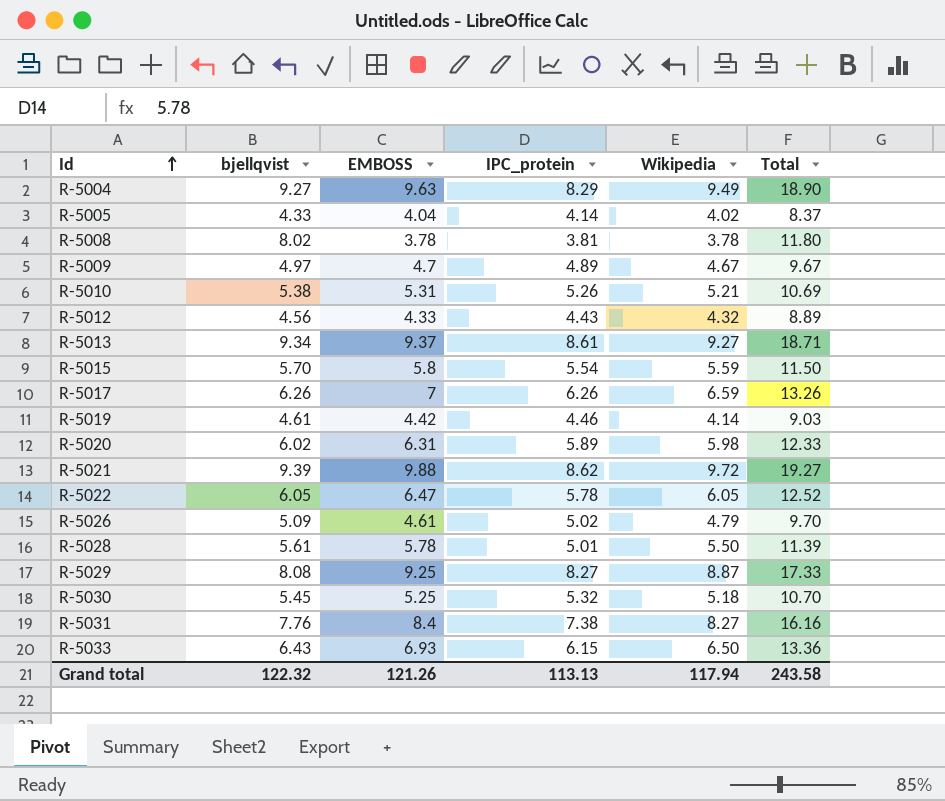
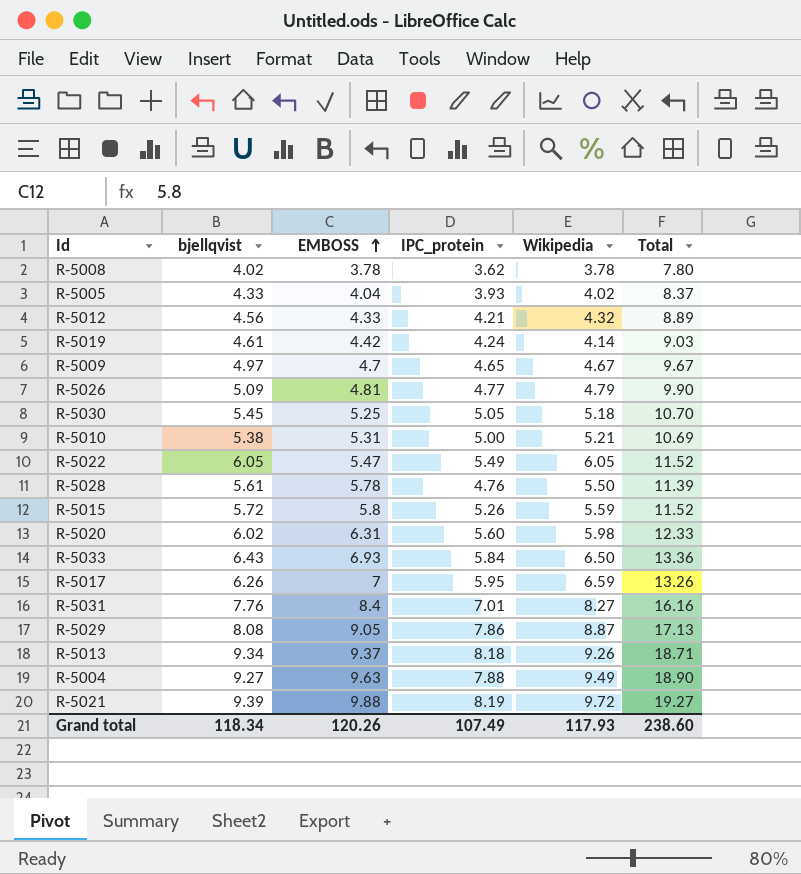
row order: Id ascending -> EMBOSS ascending
R-5008 | bjellqvist: 8.02 -> 4.02
R-5008 | IPC_protein: 3.81 -> 3.62
R-5008 | Total: 11.80 -> 7.80
R-5005 | IPC_protein: 4.14 -> 3.93
R-5012 | IPC_protein: 4.43 -> 4.21
R-5019 | IPC_protein: 4.46 -> 4.24
R-5009 | IPC_protein: 4.89 -> 4.65
R-5026 | EMBOSS: 4.61 -> 4.81
R-5026 | IPC_protein: 5.02 -> 4.77
R-5026 | Total: 9.70 -> 9.90
R-5030 | IPC_protein: 5.32 -> 5.05
R-5010 | IPC_protein: 5.26 -> 5.00
R-5022 | EMBOSS: 6.47 -> 5.47
R-5022 | IPC_protein: 5.78 -> 5.49
R-5022 | Total: 12.52 -> 11.52
R-5028 | IPC_protein: 5.01 -> 4.76
R-5015 | bjellqvist: 5.70 -> 5.72
R-5015 | IPC_protein: 5.54 -> 5.26
R-5015 | Total: 11.50 -> 11.52
R-5020 | IPC_protein: 5.89 -> 5.60
R-5033 | IPC_protein: 6.15 -> 5.84
R-5017 | IPC_protein: 6.26 -> 5.95
R-5031 | IPC_protein: 7.38 -> 7.01
R-5029 | EMBOSS: 9.25 -> 9.05
R-5029 | IPC_protein: 8.27 -> 7.86
R-5029 | Total: 17.33 -> 17.13
R-5013 | IPC_protein: 8.61 -> 8.18
R-5013 | Wikipedia: 9.27 -> 9.26
R-5004 | IPC_protein: 8.29 -> 7.88
R-5021 | IPC_protein: 8.62 -> 8.19
Grand total | bjellqvist: 122.32 -> 118.34
Grand total | EMBOSS: 121.26 -> 120.26
Grand total | IPC_protein: 113.13 -> 107.49
Grand total | Wikipedia: 117.94 -> 117.93
Grand total | Total: 243.58 -> 238.60

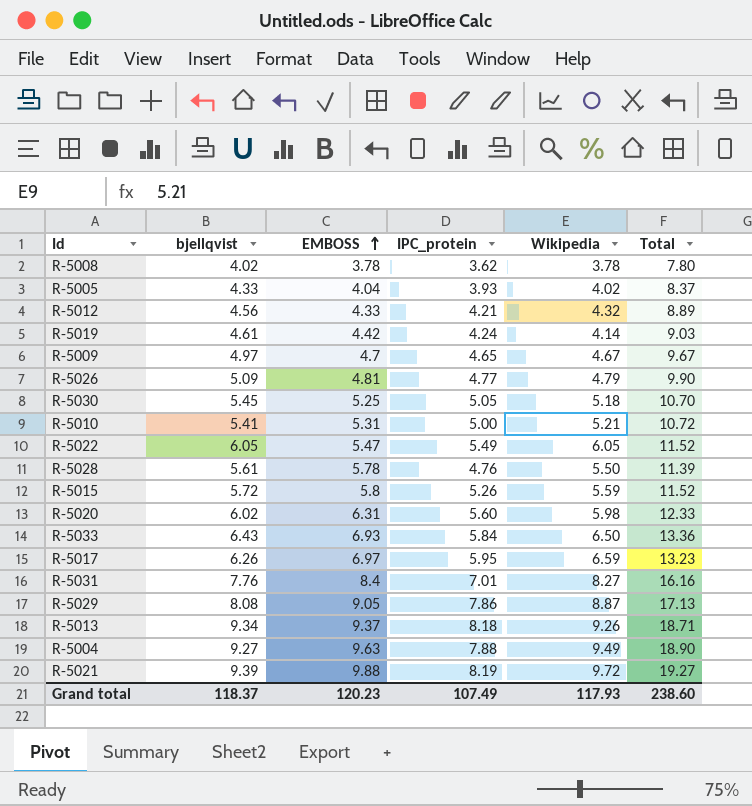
R-5010 | bjellqvist: 5.38 -> 5.41
R-5010 | Total: 10.69 -> 10.72
R-5017 | EMBOSS: 7 -> 6.97
R-5017 | Total: 13.26 -> 13.23
Grand total | bjellqvist: 118.34 -> 118.37
Grand total | EMBOSS: 120.26 -> 120.23

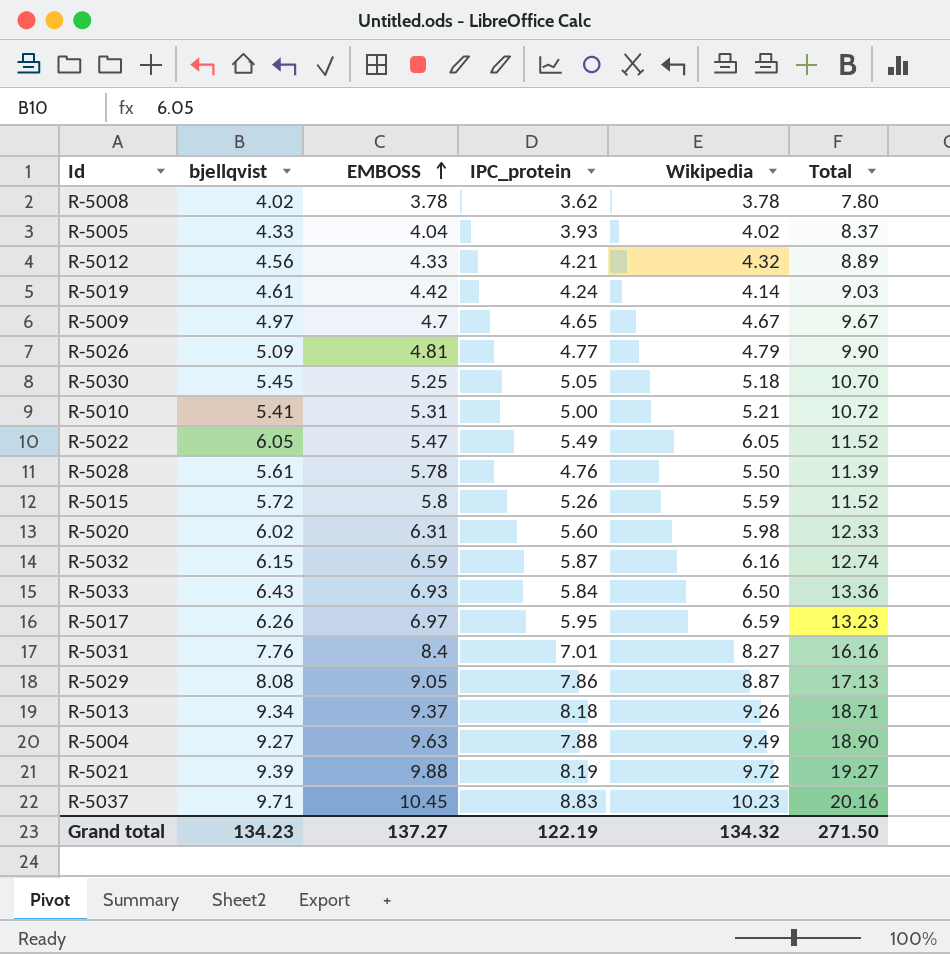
row R-5032: none -> 6.15 | 6.59 | 5.87 | 6.16 | 12.74
row R-5037: none -> 9.71 | 10.45 | 8.83 | 10.23 | 20.16
Grand total | bjellqvist: 118.37 -> 134.23
Grand total | EMBOSS: 120.23 -> 137.27
Grand total | IPC_protein: 107.49 -> 122.19
Grand total | Wikipedia: 117.93 -> 134.32
Grand total | Total: 238.60 -> 271.50

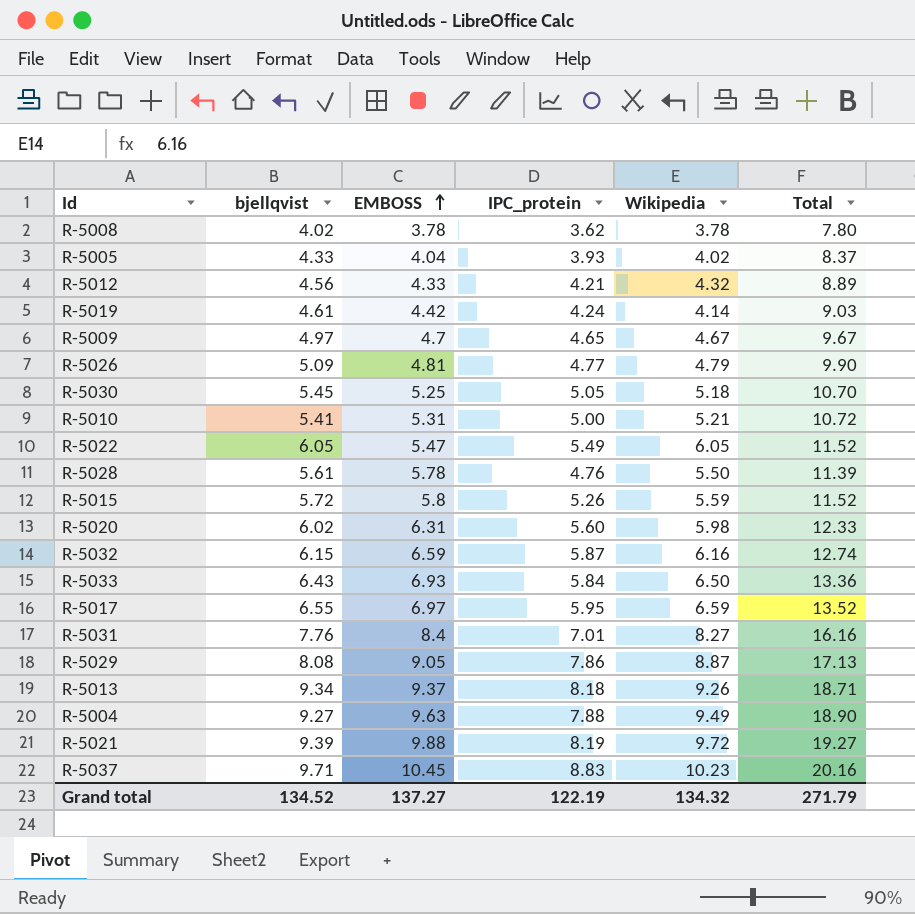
R-5017 | bjellqvist: 6.26 -> 6.55
R-5017 | Total: 13.23 -> 13.52
Grand total | bjellqvist: 134.23 -> 134.52
Grand total | Total: 271.50 -> 271.79

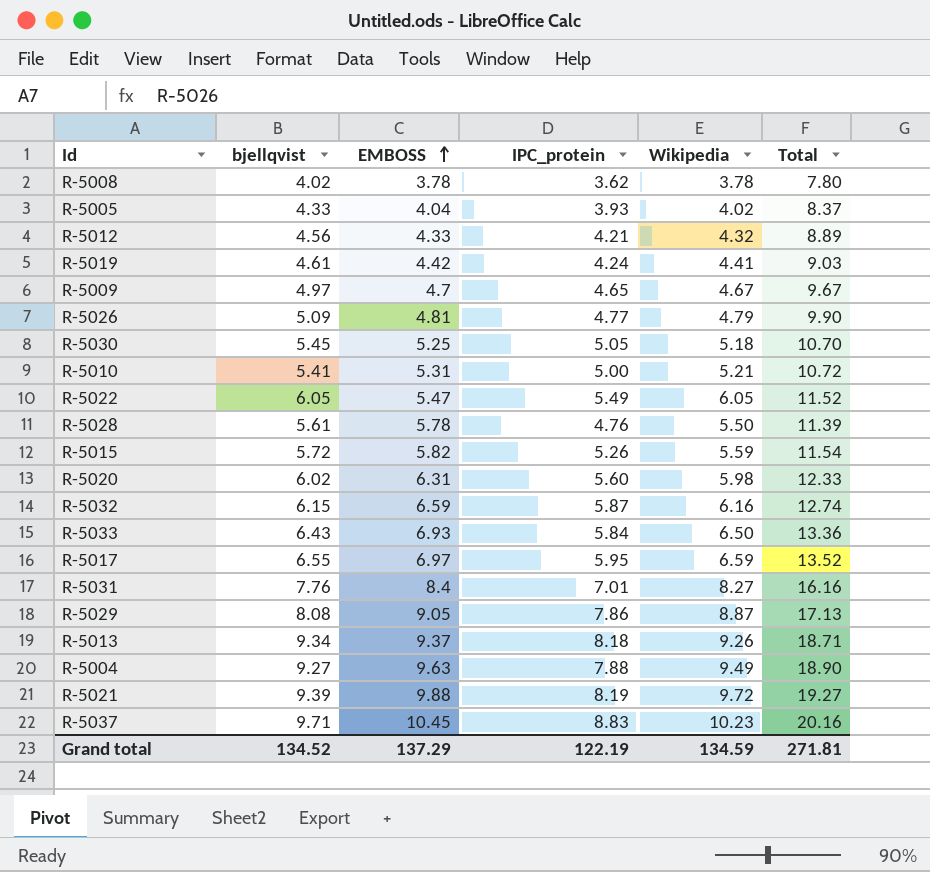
R-5019 | Wikipedia: 4.14 -> 4.41
R-5015 | EMBOSS: 5.8 -> 5.82
R-5015 | Total: 11.52 -> 11.54
Grand total | EMBOSS: 137.27 -> 137.29
Grand total | Wikipedia: 134.32 -> 134.59
Grand total | Total: 271.79 -> 271.81

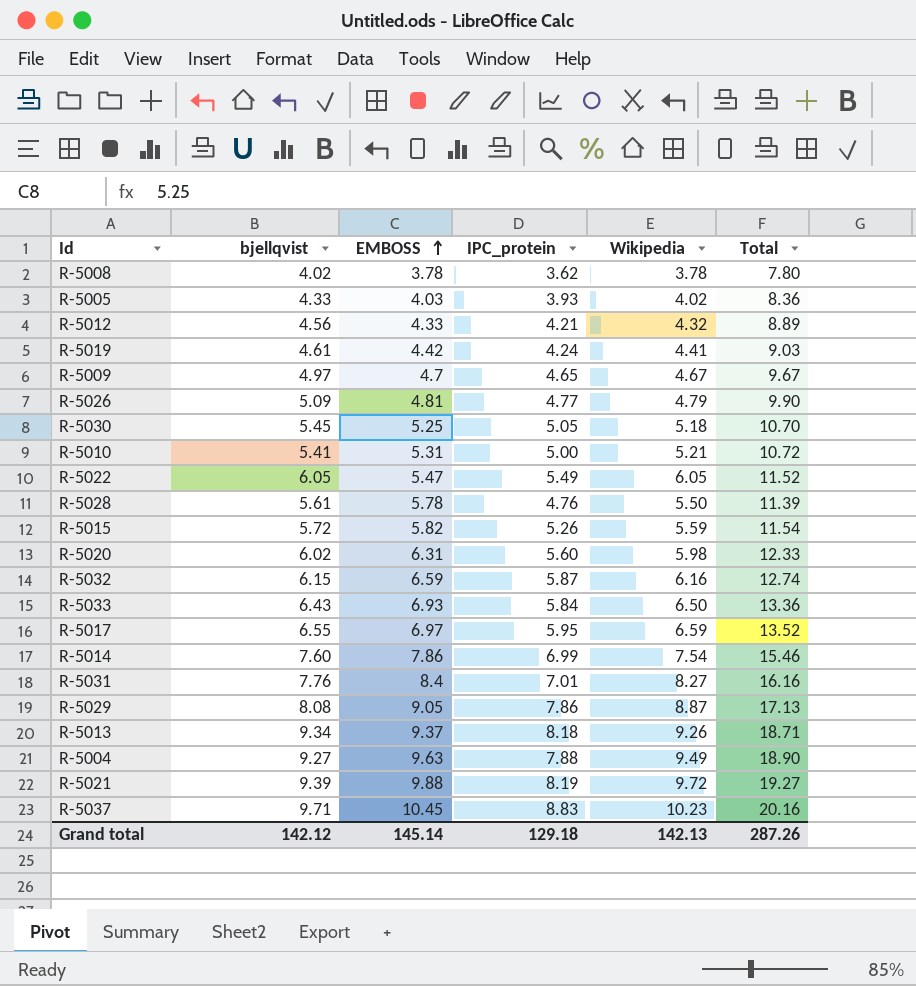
R-5005 | EMBOSS: 4.04 -> 4.03
R-5005 | Total: 8.37 -> 8.36
row R-5014: none -> 7.60 | 7.86 | 6.99 | 7.54 | 15.46
Grand total | bjellqvist: 134.52 -> 142.12
Grand total | EMBOSS: 137.29 -> 145.14
Grand total | IPC_protein: 122.19 -> 129.18
Grand total | Wikipedia: 134.59 -> 142.13
Grand total | Total: 271.81 -> 287.26

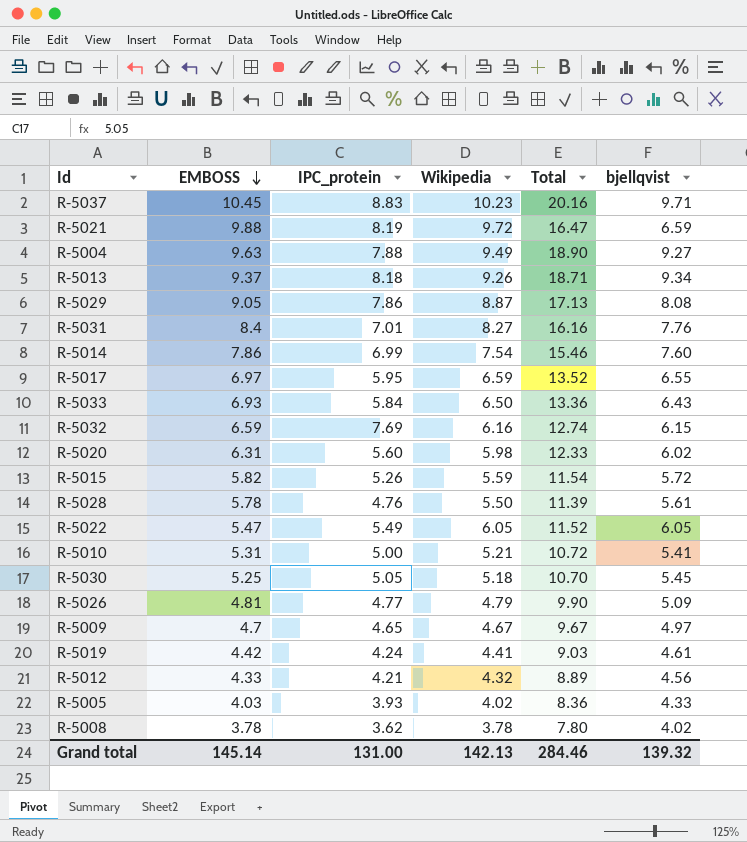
row order: EMBOSS ascending -> EMBOSS descending
column bjellqvist | position: 2 -> 6
R-5021 | Total: 19.27 -> 16.47
R-5021 | bjellqvist: 9.39 -> 6.59
R-5032 | IPC_protein: 5.87 -> 7.69
Grand total | IPC_protein: 129.18 -> 131.00
Grand total | Total: 287.26 -> 284.46
Grand total | bjellqvist: 142.12 -> 139.32

